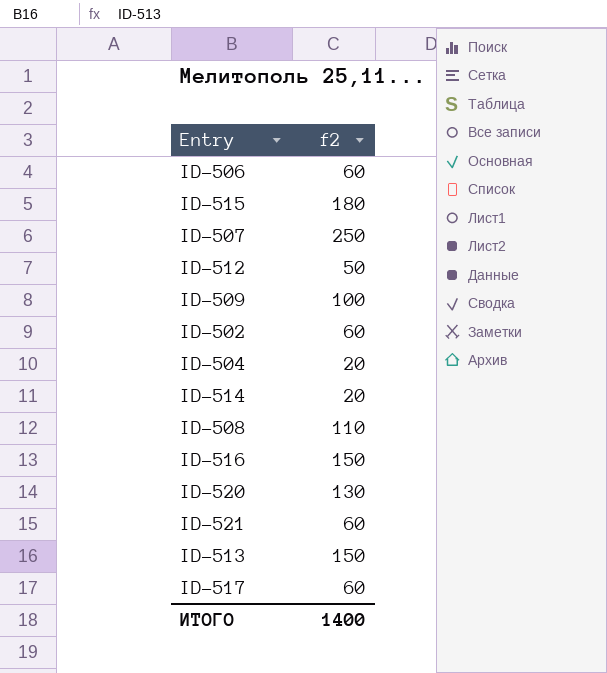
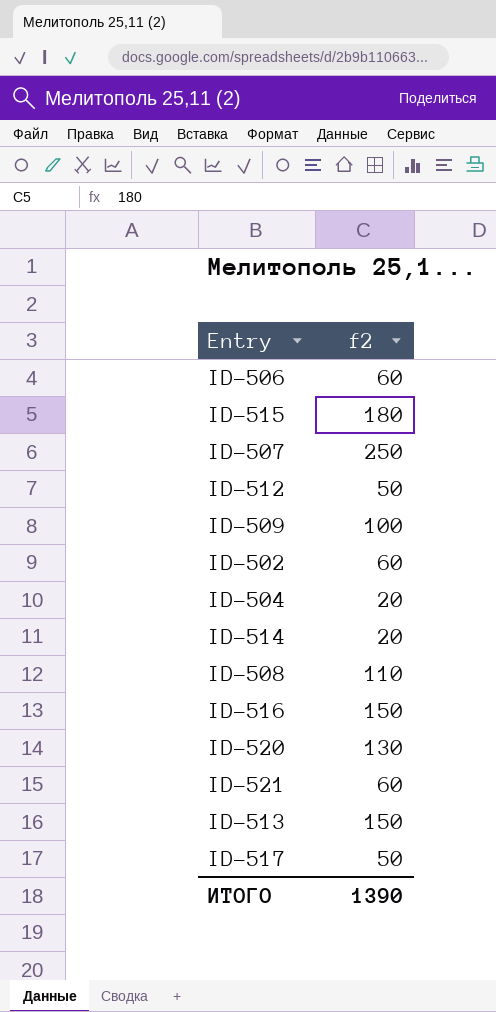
ID-517 | f2: 60 -> 50
ИТОГО | f2: 1400 -> 1390

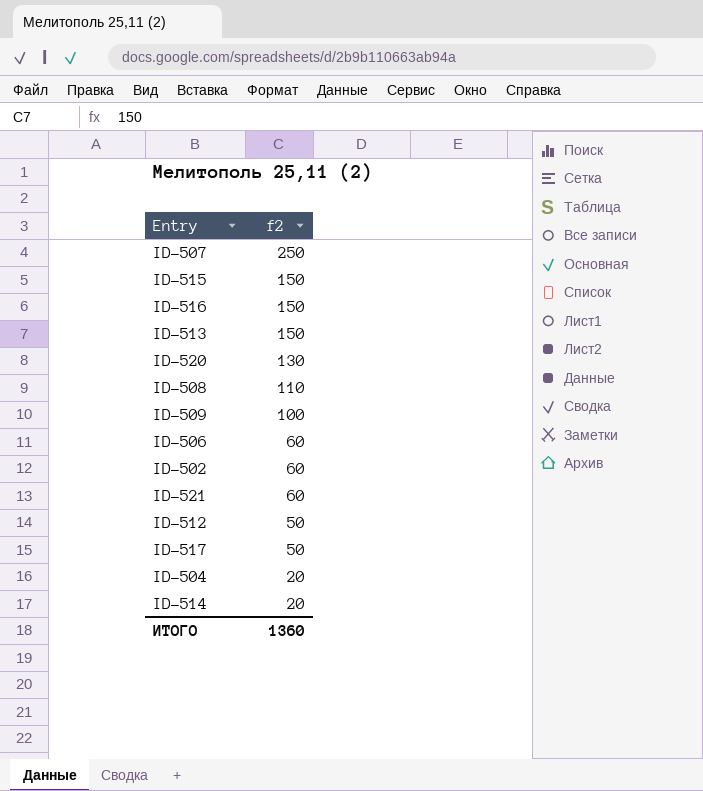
row order: none -> f2 descending
ID-515 | f2: 180 -> 150
ИТОГО | f2: 1390 -> 1360

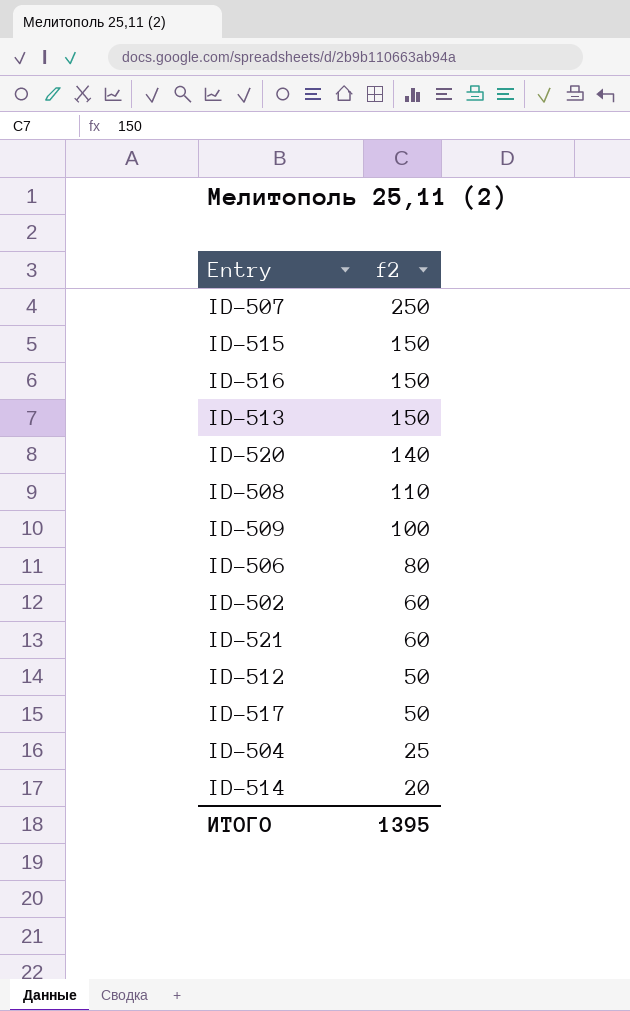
ID-520 | f2: 130 -> 140
ID-506 | f2: 60 -> 80
ID-504 | f2: 20 -> 25
ИТОГО | f2: 1360 -> 1395

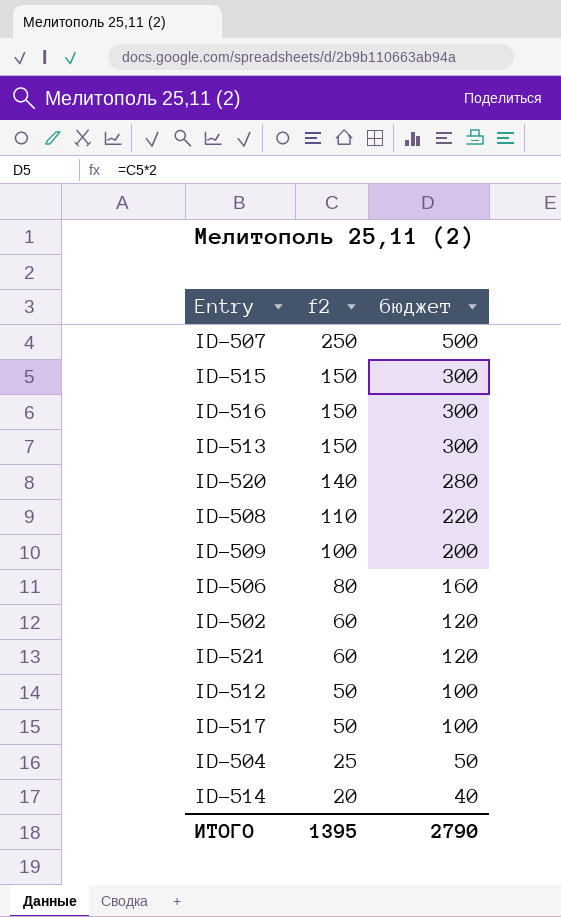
column бюджет | formula: none -> [f2] * 2

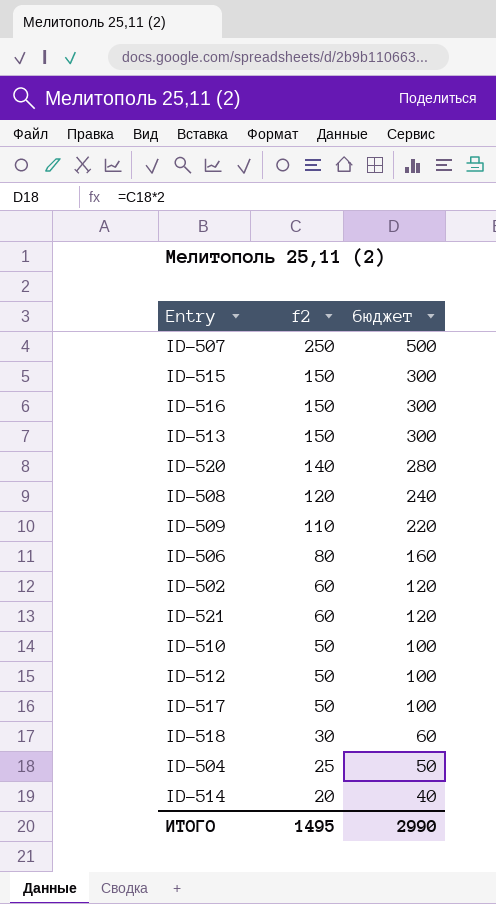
ID-508 | f2: 110 -> 120
ID-508 | бюджет: 220 -> 240
ID-509 | f2: 100 -> 110
ID-509 | бюджет: 200 -> 220
row ID-510: none -> 50 | 100
row ID-518: none -> 30 | 60
ИТОГО | f2: 1395 -> 1495
ИТОГО | бюджет: 2790 -> 2990

